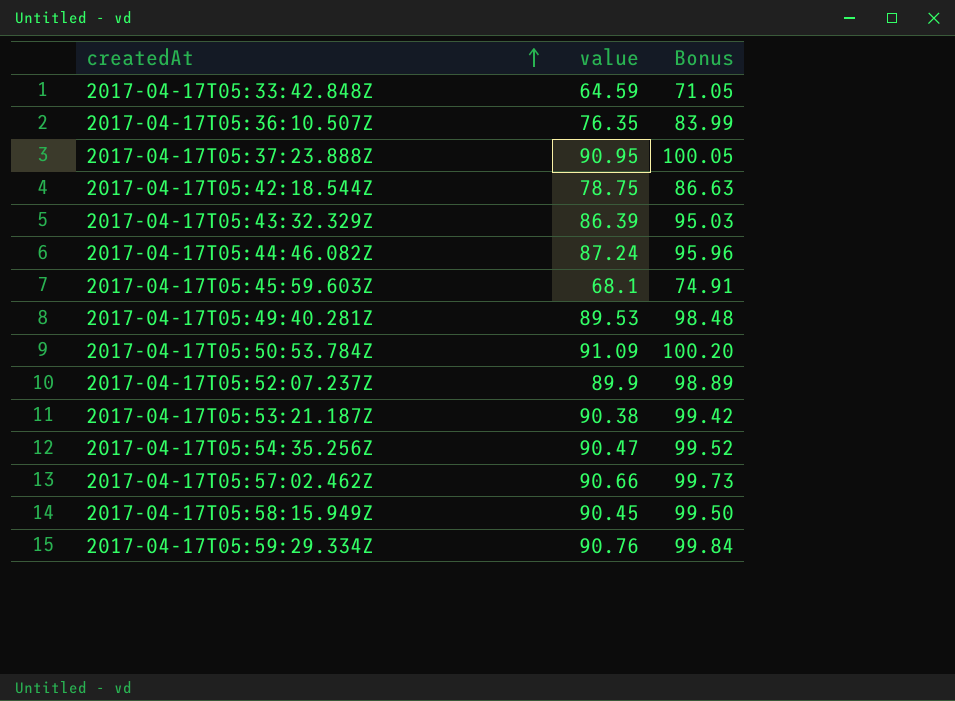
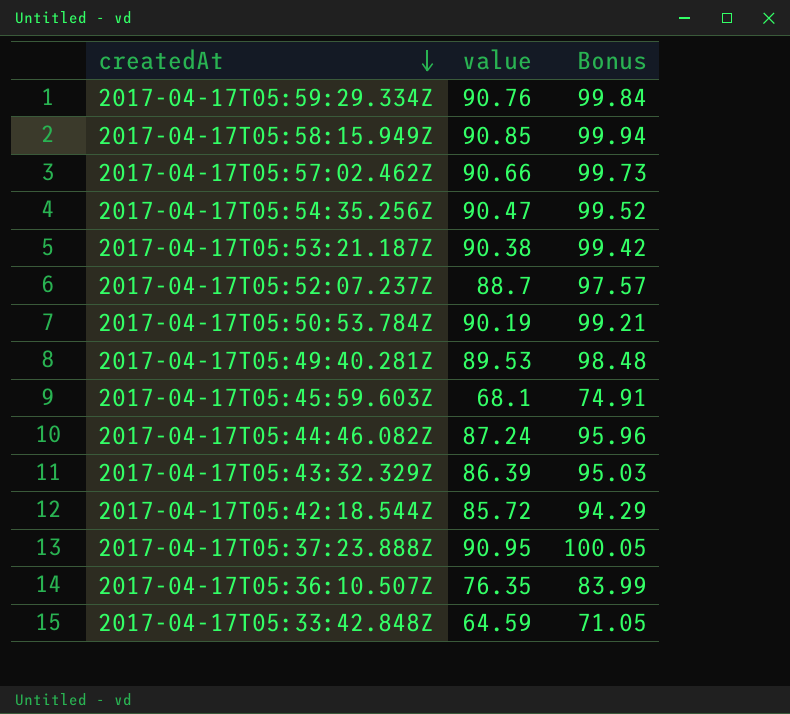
row order: createdAt ascending -> createdAt descending
2017-04-17T05:58:15.949Z | value: 90.45 -> 90.85
2017-04-17T05:58:15.949Z | Bonus: 99.50 -> 99.94
2017-04-17T05:52:07.237Z | value: 89.9 -> 88.7
2017-04-17T05:52:07.237Z | Bonus: 98.89 -> 97.57
2017-04-17T05:50:53.784Z | value: 91.09 -> 90.19
2017-04-17T05:50:53.784Z | Bonus: 100.20 -> 99.21
2017-04-17T05:42:18.544Z | value: 78.75 -> 85.72
2017-04-17T05:42:18.544Z | Bonus: 86.63 -> 94.29

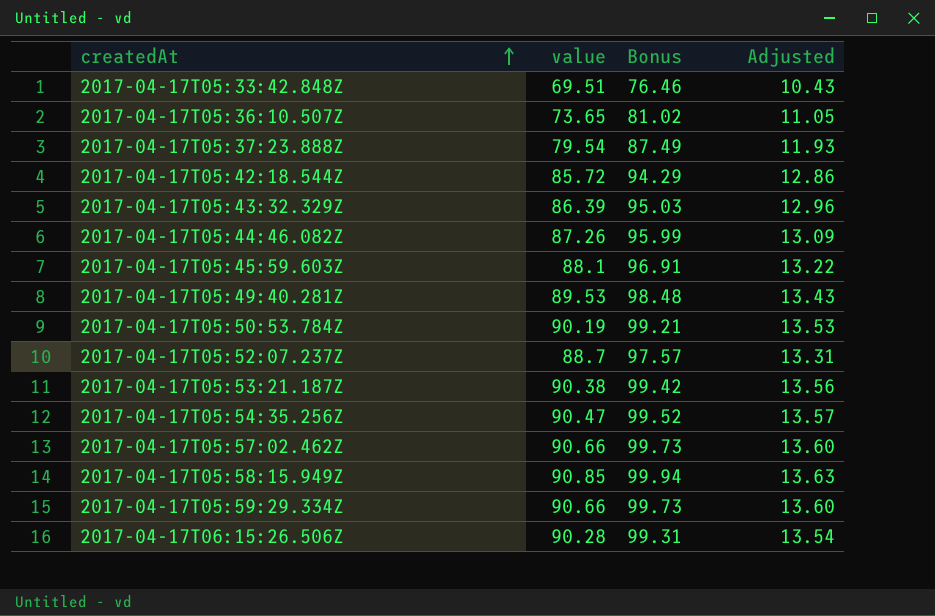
row order: createdAt descending -> createdAt ascending
column Adjusted | formula: none -> [value] * 0.15
2017-04-17T05:33:42.848Z | value: 64.59 -> 69.51
2017-04-17T05:33:42.848Z | Bonus: 71.05 -> 76.46
2017-04-17T05:36:10.507Z | value: 76.35 -> 73.65
2017-04-17T05:36:10.507Z | Bonus: 83.99 -> 81.02
2017-04-17T05:37:23.888Z | value: 90.95 -> 79.54
2017-04-17T05:37:23.888Z | Bonus: 100.05 -> 87.49
2017-04-17T05:44:46.082Z | value: 87.24 -> 87.26
2017-04-17T05:44:46.082Z | Bonus: 95.96 -> 95.99
2017-04-17T05:45:59.603Z | value: 68.1 -> 88.1
2017-04-17T05:45:59.603Z | Bonus: 74.91 -> 96.91
2017-04-17T05:59:29.334Z | value: 90.76 -> 90.66
2017-04-17T05:59:29.334Z | Bonus: 99.84 -> 99.73
row 2017-04-17T06:15:26.506Z: none -> 90.28 | 99.31 | 13.54

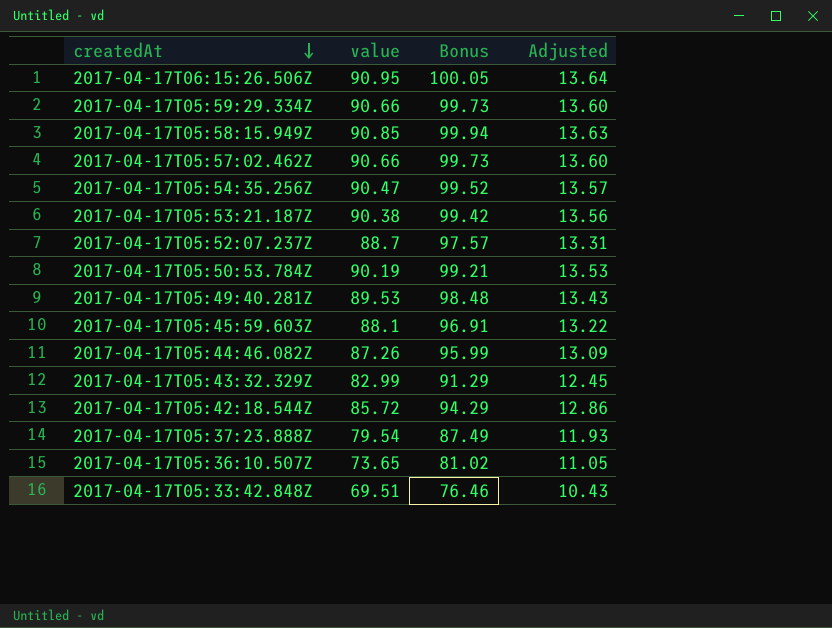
row order: createdAt ascending -> createdAt descending
2017-04-17T06:15:26.506Z | value: 90.28 -> 90.95
2017-04-17T06:15:26.506Z | Bonus: 99.31 -> 100.05
2017-04-17T06:15:26.506Z | Adjusted: 13.54 -> 13.64
2017-04-17T05:43:32.329Z | value: 86.39 -> 82.99
2017-04-17T05:43:32.329Z | Bonus: 95.03 -> 91.29
2017-04-17T05:43:32.329Z | Adjusted: 12.96 -> 12.45

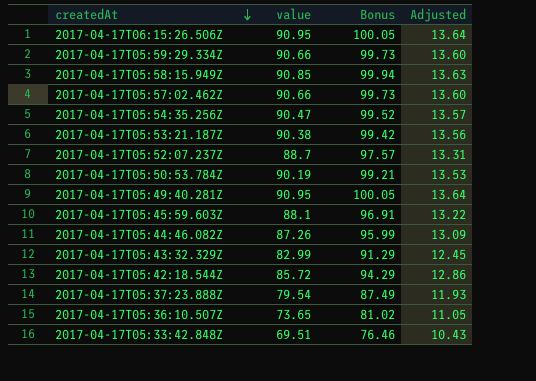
2017-04-17T05:49:40.281Z | value: 89.53 -> 90.95
2017-04-17T05:49:40.281Z | Bonus: 98.48 -> 100.05
2017-04-17T05:49:40.281Z | Adjusted: 13.43 -> 13.64

